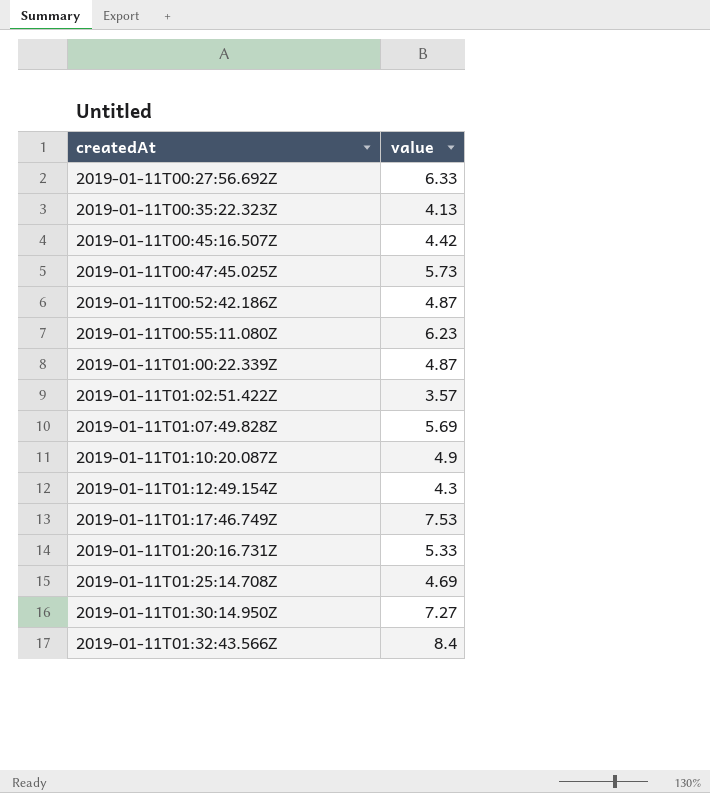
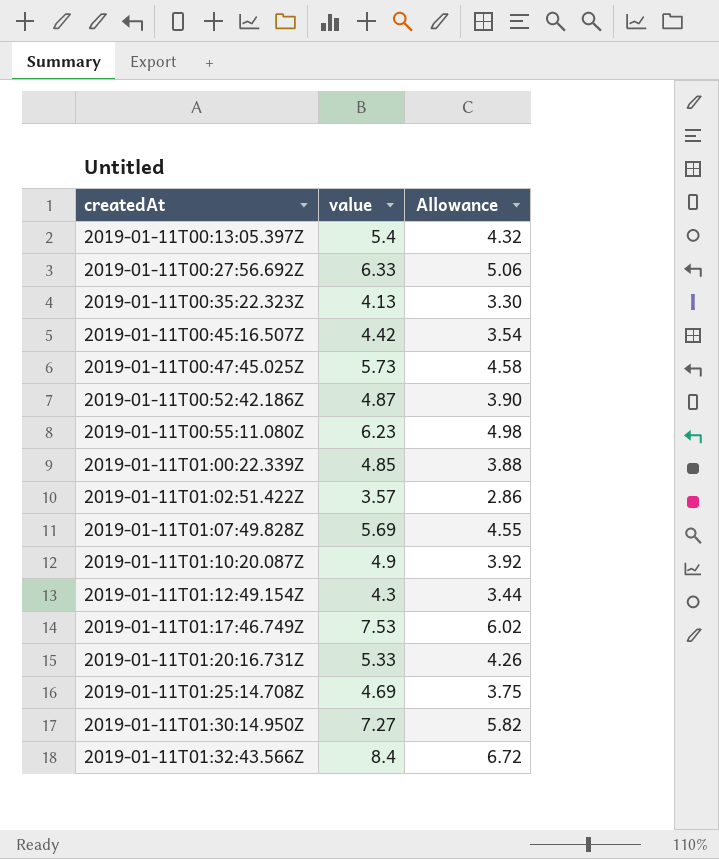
column Allowance | formula: none -> [value] * 0.8
row 2019-01-11T00:13:05.397Z: none -> 5.4 | 4.32
2019-01-11T01:00:22.339Z | value: 4.87 -> 4.85

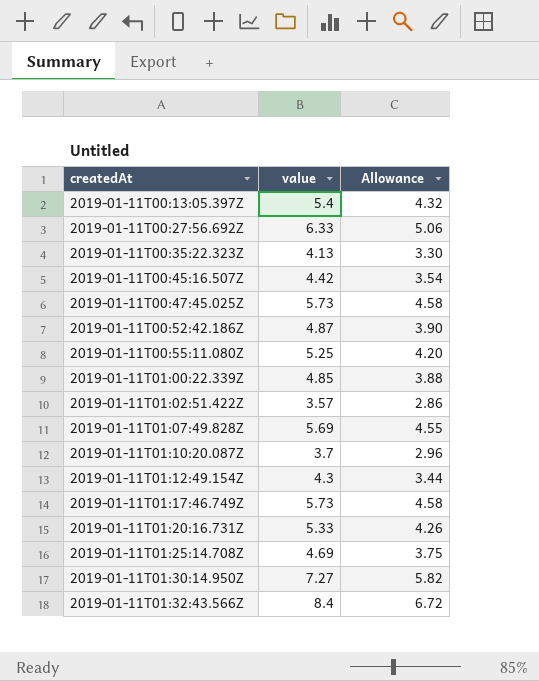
2019-01-11T00:55:11.080Z | value: 6.23 -> 5.25
2019-01-11T00:55:11.080Z | Allowance: 4.98 -> 4.20
2019-01-11T01:10:20.087Z | value: 4.9 -> 3.7
2019-01-11T01:10:20.087Z | Allowance: 3.92 -> 2.96
2019-01-11T01:17:46.749Z | value: 7.53 -> 5.73
2019-01-11T01:17:46.749Z | Allowance: 6.02 -> 4.58

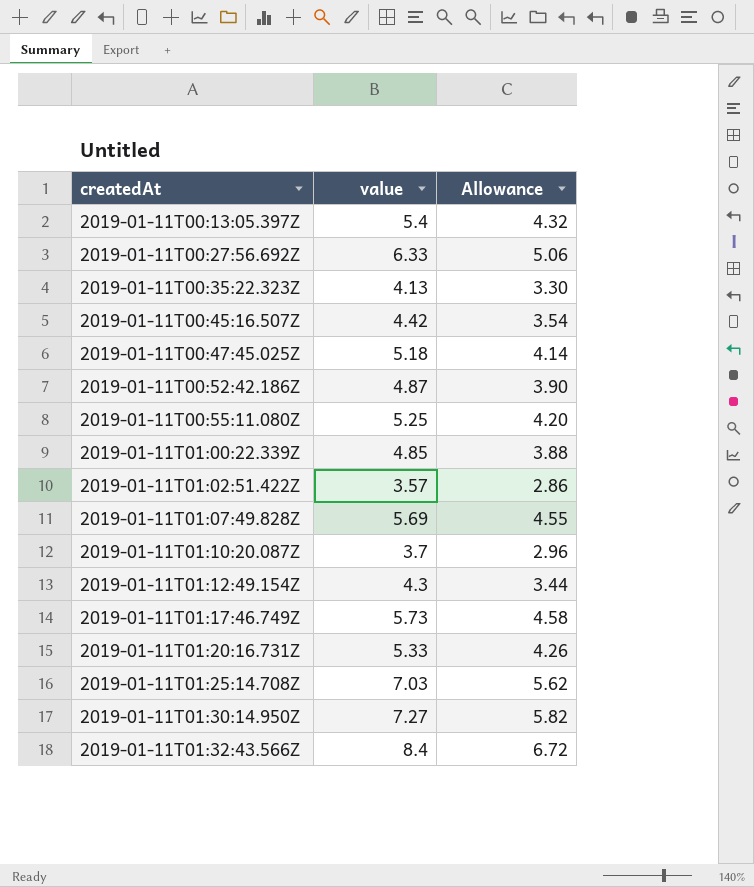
2019-01-11T00:47:45.025Z | value: 5.73 -> 5.18
2019-01-11T00:47:45.025Z | Allowance: 4.58 -> 4.14
2019-01-11T01:25:14.708Z | value: 4.69 -> 7.03
2019-01-11T01:25:14.708Z | Allowance: 3.75 -> 5.62

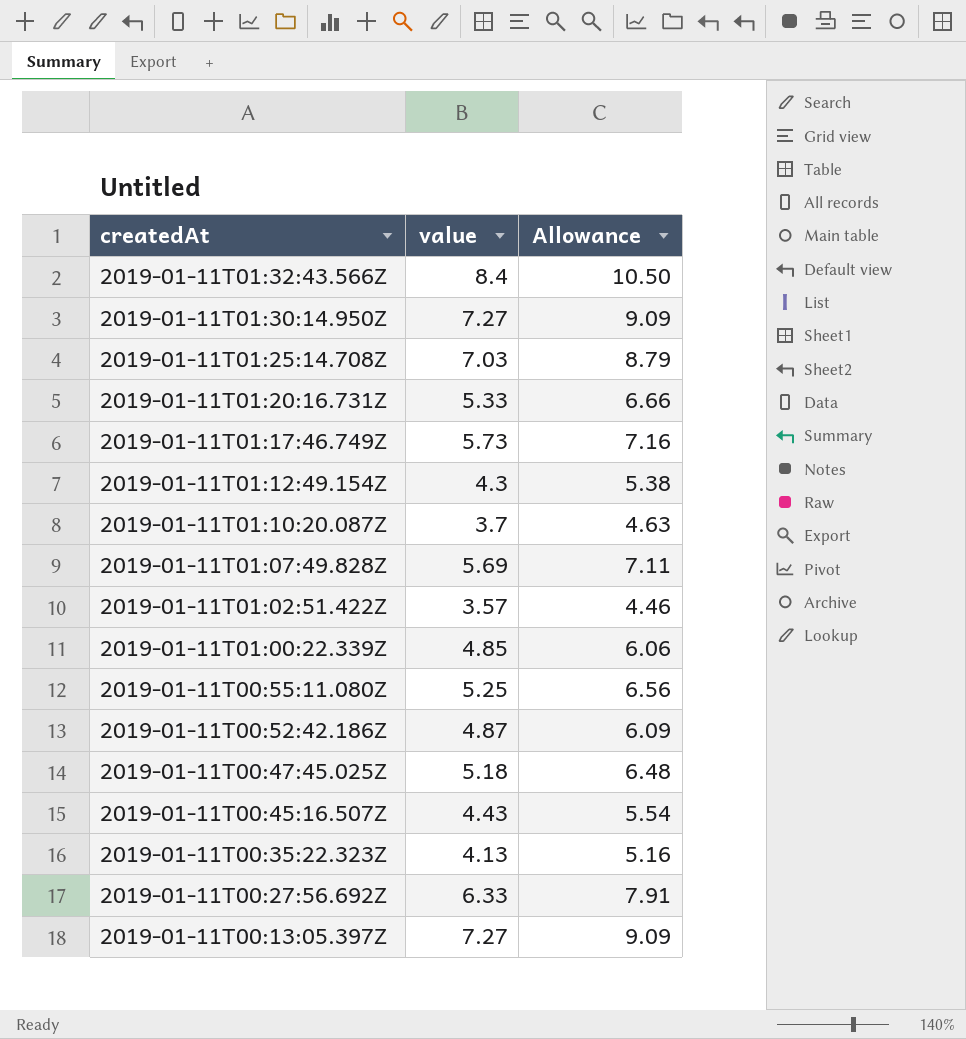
row order: createdAt ascending -> createdAt descending
column Allowance | formula: [value] * 0.8 -> [value] * 1.25
2019-01-11T00:45:16.507Z | value: 4.42 -> 4.43
2019-01-11T00:13:05.397Z | value: 5.4 -> 7.27

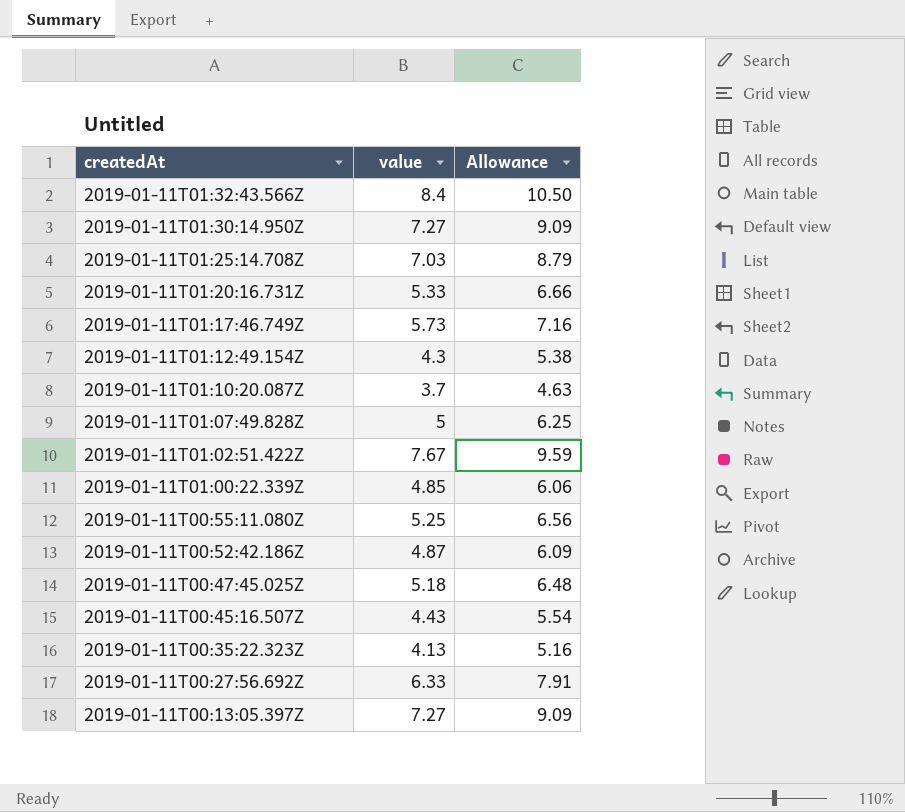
2019-01-11T01:07:49.828Z | value: 5.69 -> 5
2019-01-11T01:07:49.828Z | Allowance: 7.11 -> 6.25
2019-01-11T01:02:51.422Z | value: 3.57 -> 7.67
2019-01-11T01:02:51.422Z | Allowance: 4.46 -> 9.59

